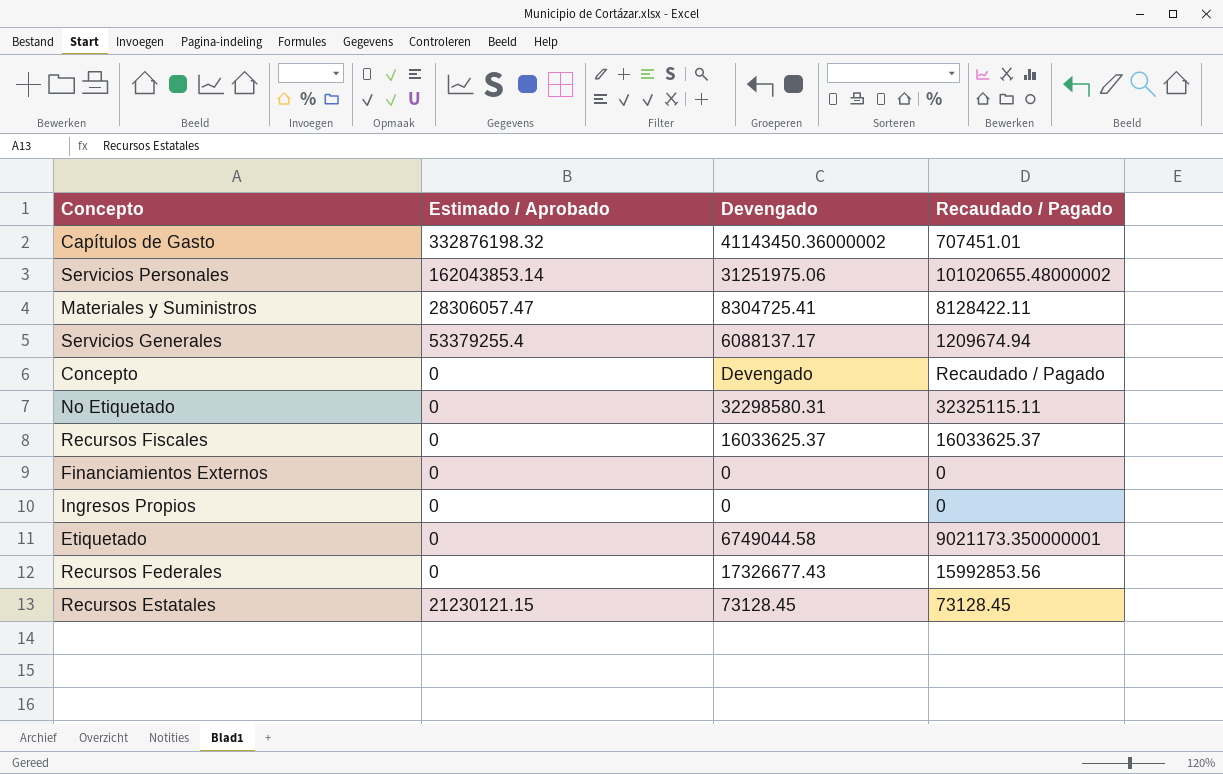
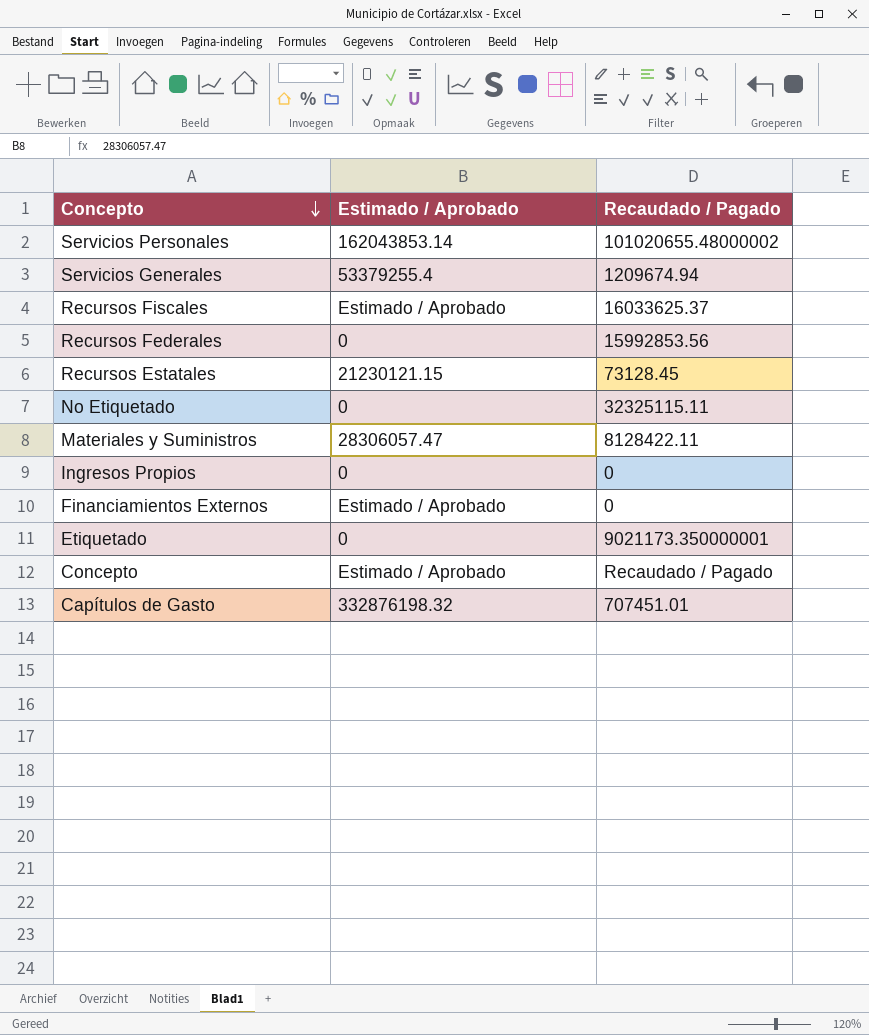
row order: none -> Concepto descending
column Devengado | position: 3 -> none
Recursos Fiscales | Estimado / Aprobado: 0 -> Estimado / Aprobado
Financiamientos Externos | Estimado / Aprobado: 0 -> Estimado / Aprobado
Concepto | Estimado / Aprobado: 0 -> Estimado / Aprobado

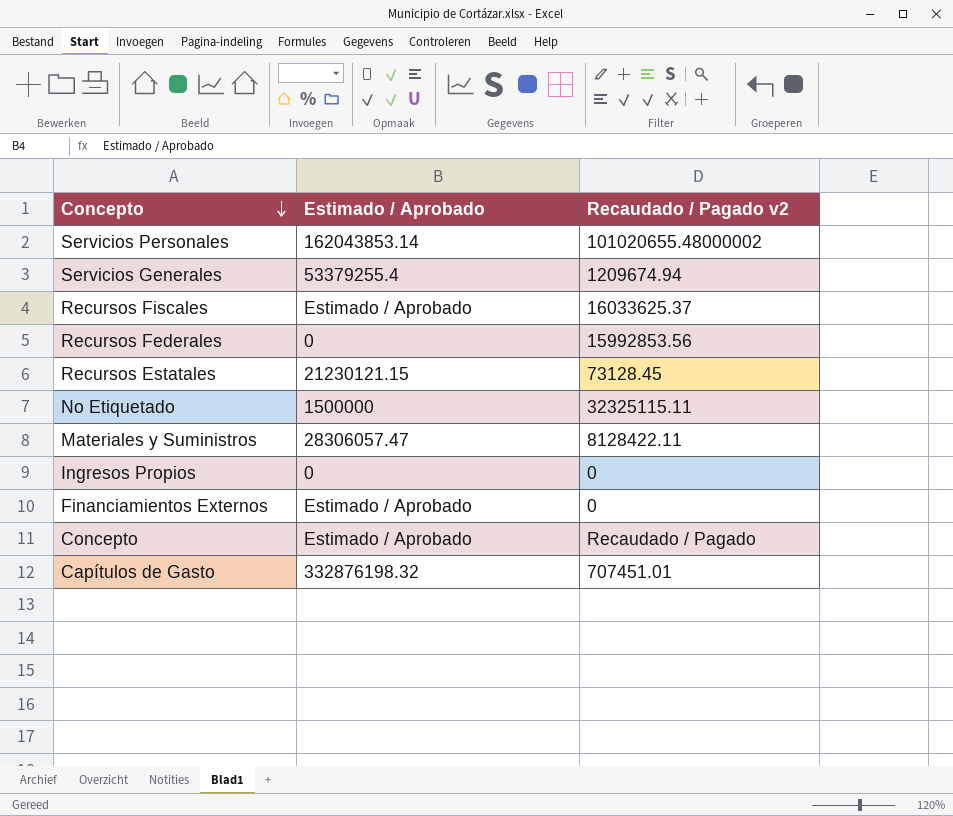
column name: Recaudado / Pagado -> Recaudado / Pagado v2
row Etiquetado: 0 | 9021173.350000001 -> none
No Etiquetado | Estimado / Aprobado: 0 -> 1500000

